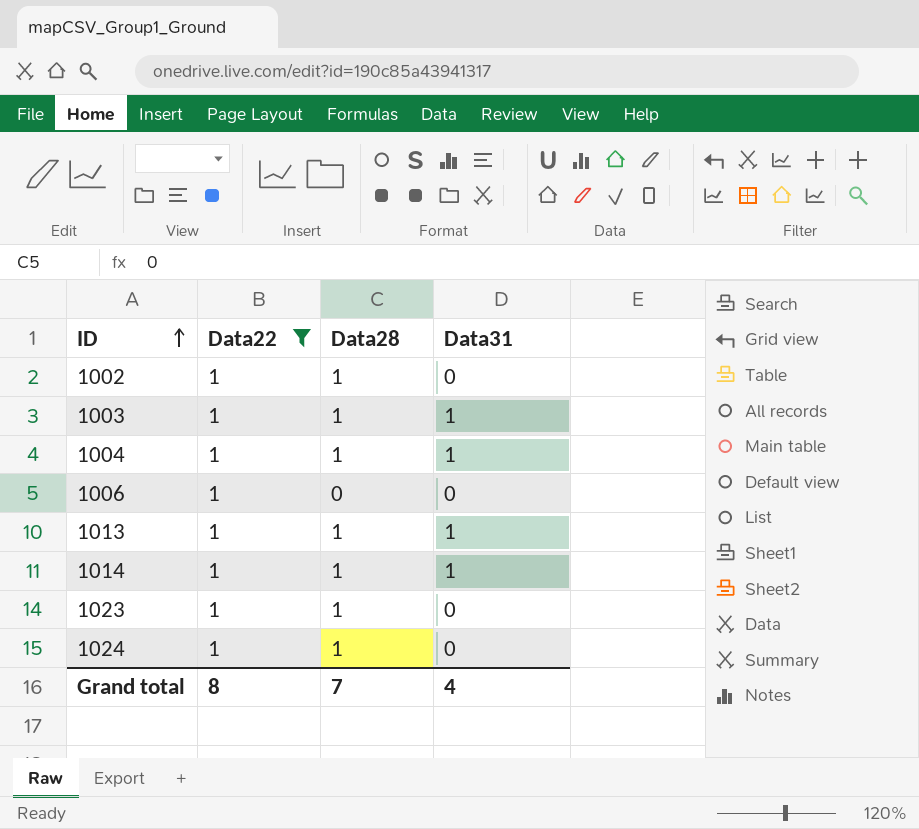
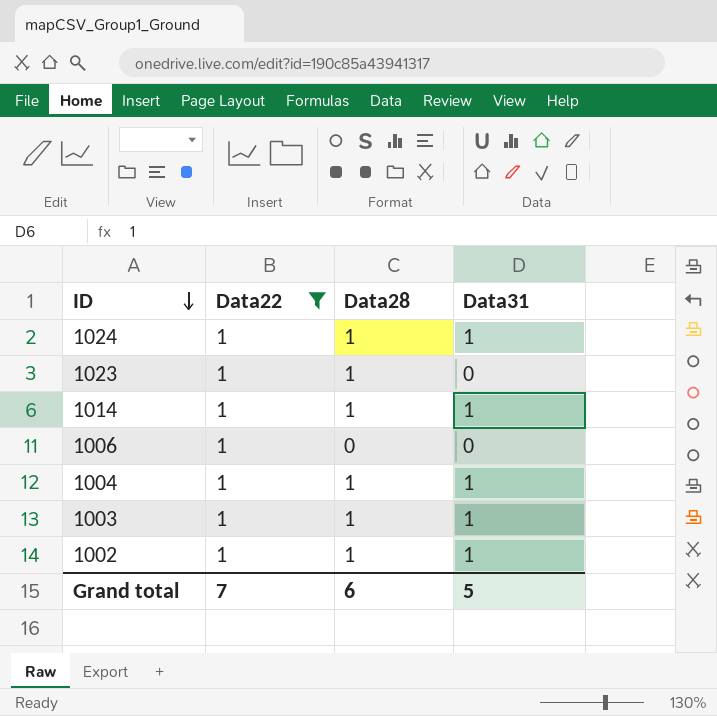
row order: ID ascending -> ID descending
row 1013: 1 | 1 | 1 -> none
1024 | Data31: 0 -> 1
1002 | Data31: 0 -> 1
Grand total | Data22: 8 -> 7
Grand total | Data28: 7 -> 6
Grand total | Data31: 4 -> 5

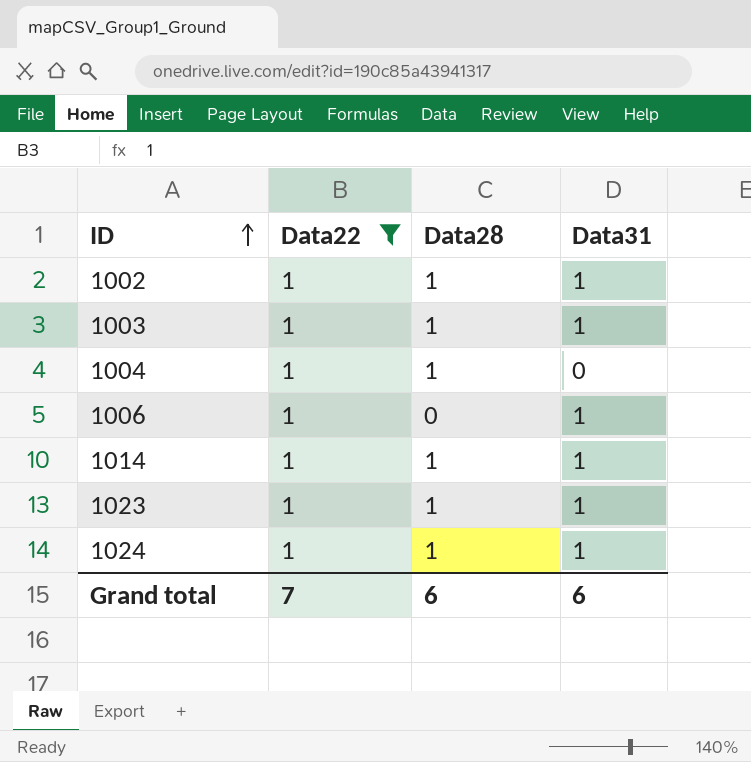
row order: ID descending -> ID ascending
1004 | Data31: 1 -> 0
1006 | Data31: 0 -> 1
1023 | Data31: 0 -> 1
Grand total | Data31: 5 -> 6

